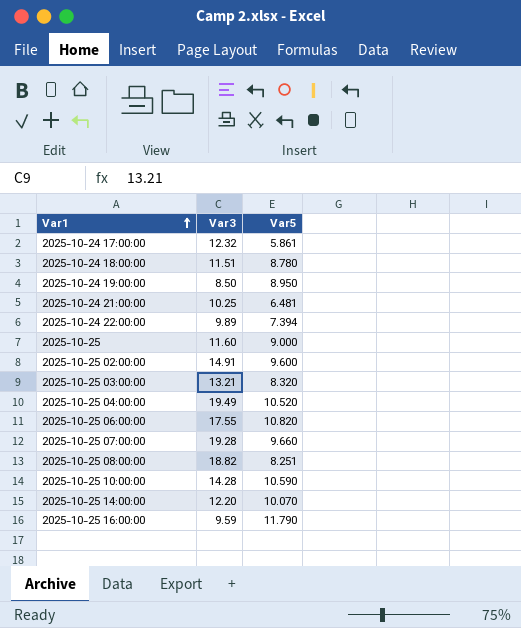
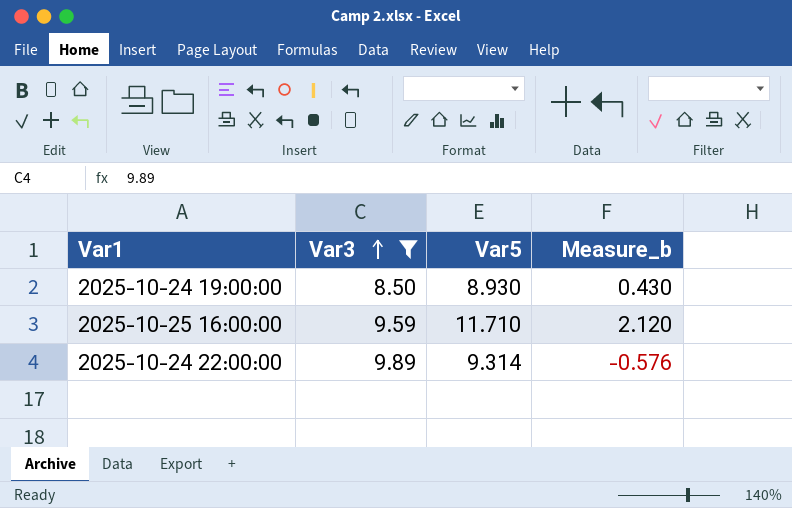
filter: none -> Var3 <= 9.89
row order: Var1 ascending -> Var3 ascending
column Measure_b | formula: none -> [Var5] - [Var3]
2025-10-24 19:00:00 | Var5: 8.950 -> 8.930
2025-10-25 16:00:00 | Var5: 11.790 -> 11.710
2025-10-24 22:00:00 | Var5: 7.394 -> 9.314

